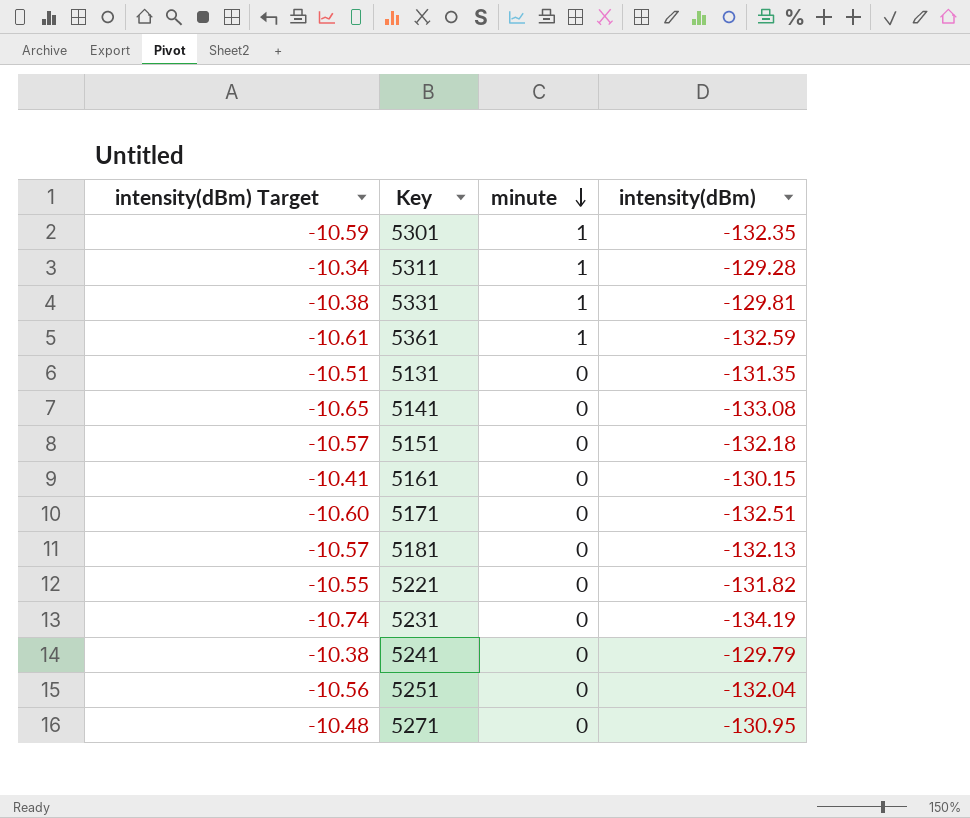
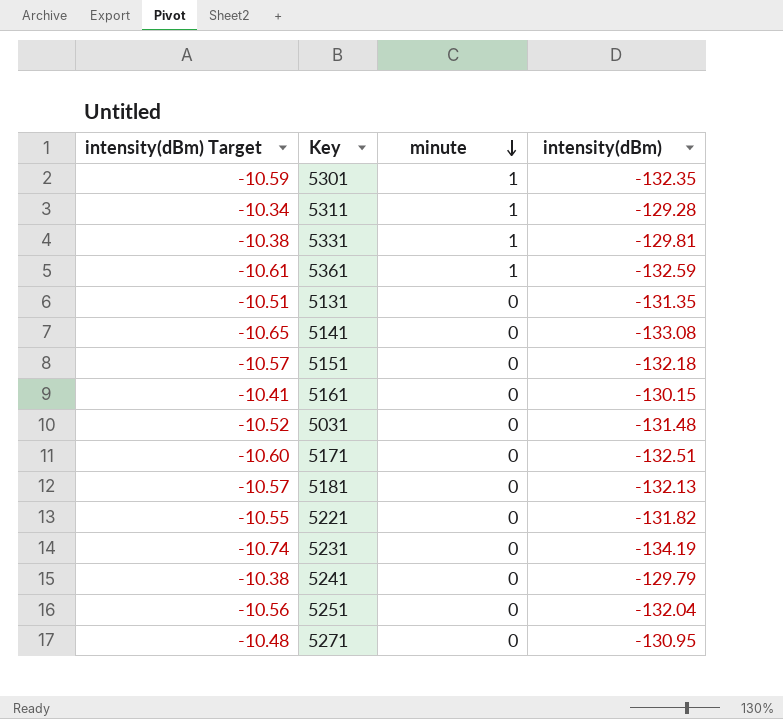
row 5031: none -> -10.52 | 0 | -131.48

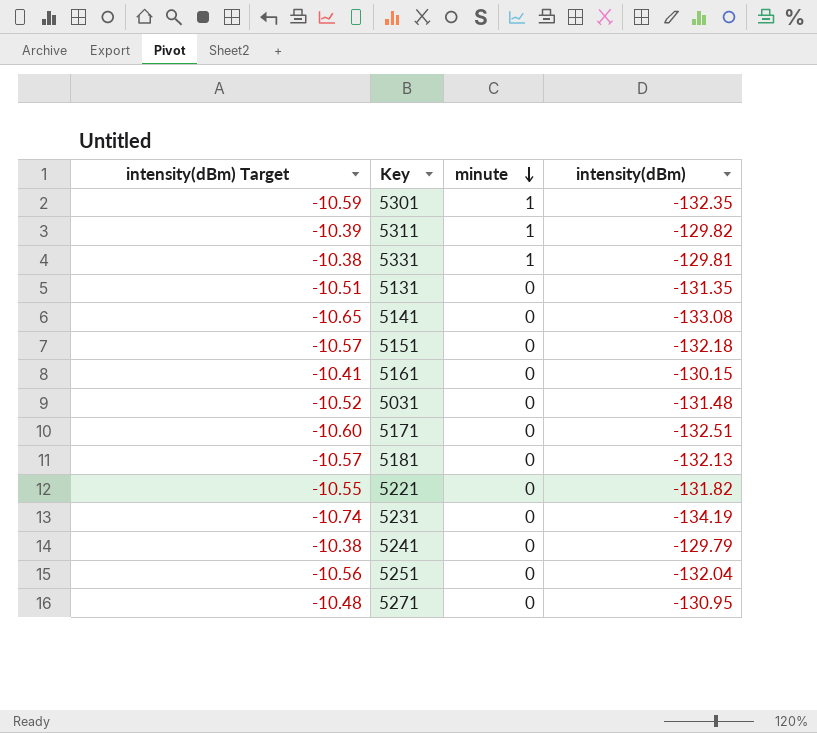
row 5361: -10.61 | 1 | -132.59 -> none
5311 | intensity(dBm) Target: -10.34 -> -10.39
5311 | intensity(dBm): -129.28 -> -129.82

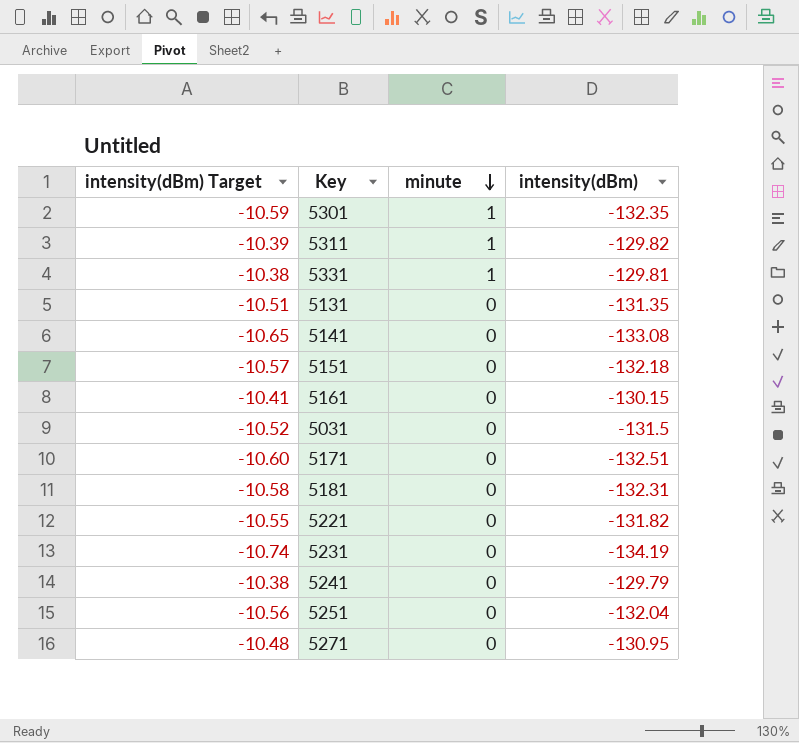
5031 | intensity(dBm): -131.48 -> -131.5
5181 | intensity(dBm) Target: -10.57 -> -10.58
5181 | intensity(dBm): -132.13 -> -132.31

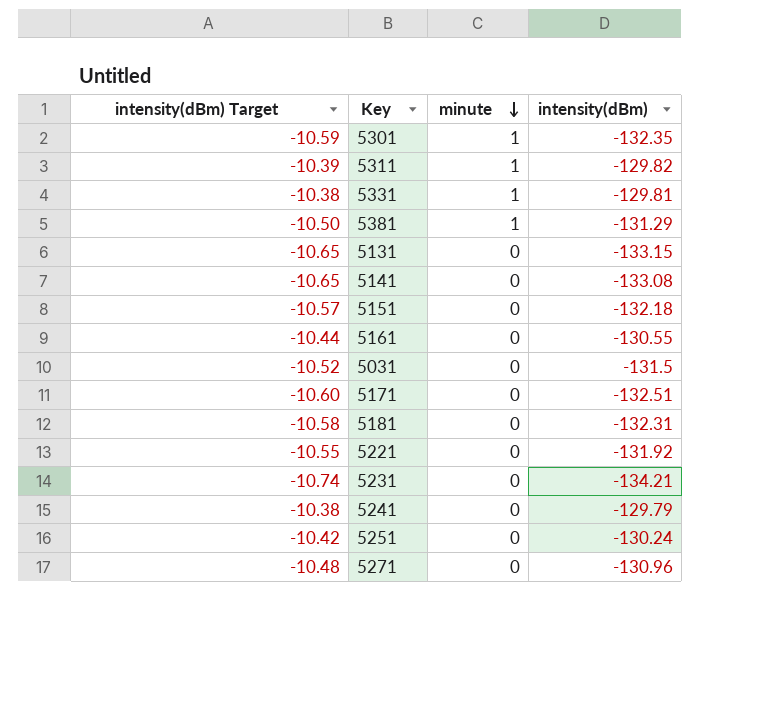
row 5381: none -> -10.50 | 1 | -131.29
5131 | intensity(dBm) Target: -10.51 -> -10.65
5131 | intensity(dBm): -131.35 -> -133.15
5161 | intensity(dBm) Target: -10.41 -> -10.44
5161 | intensity(dBm): -130.15 -> -130.55
5221 | intensity(dBm): -131.82 -> -131.92
5231 | intensity(dBm): -134.19 -> -134.21
5251 | intensity(dBm) Target: -10.56 -> -10.42
5251 | intensity(dBm): -132.04 -> -130.24
5271 | intensity(dBm): -130.95 -> -130.96

